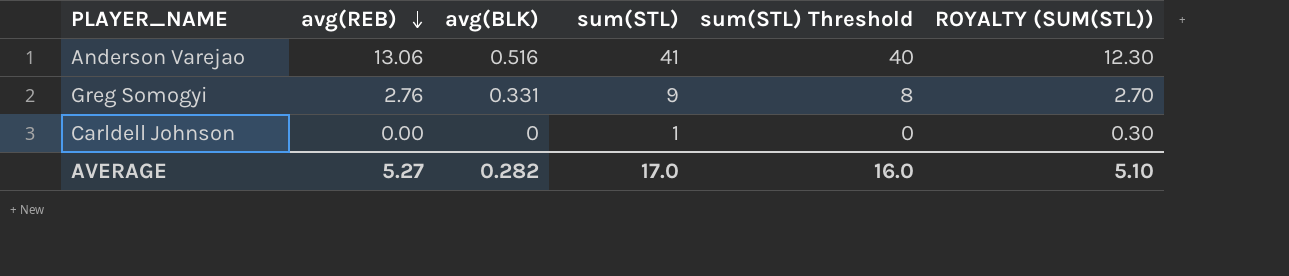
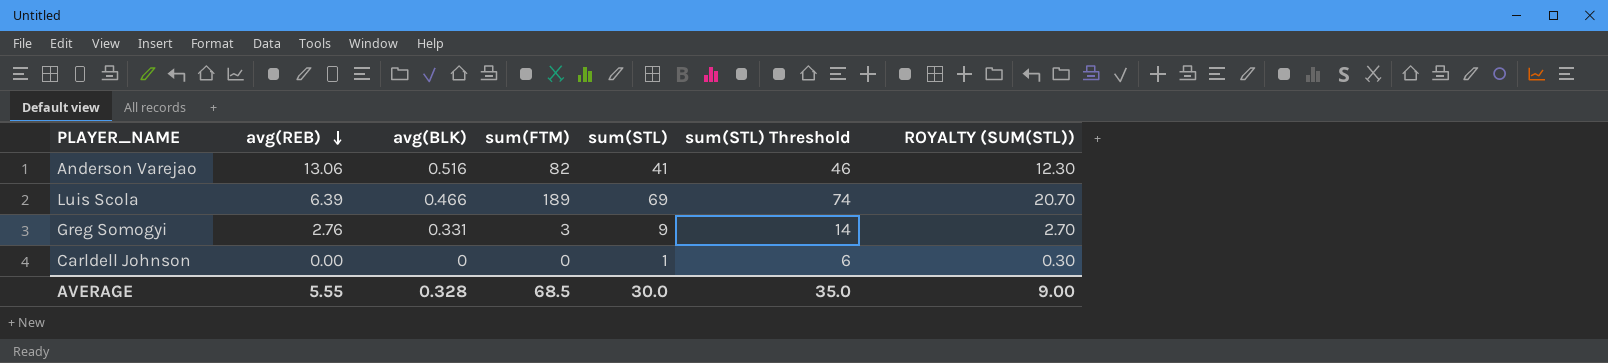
column sum(FTM) | position: none -> 4
column sum(STL) Threshold | formula: [sum(STL)] - 1 -> [sum(STL)] + 5
row Luis Scola: none -> 6.39 | 0.466 | 189 | 69 | 74 | 20.70
AVERAGE | avg(REB): 5.27 -> 5.55
AVERAGE | avg(BLK): 0.282 -> 0.328
AVERAGE | sum(STL): 17.0 -> 30.0
AVERAGE | sum(STL) Threshold: 16.0 -> 35.0
AVERAGE | ROYALTY (SUM(STL)): 5.10 -> 9.00

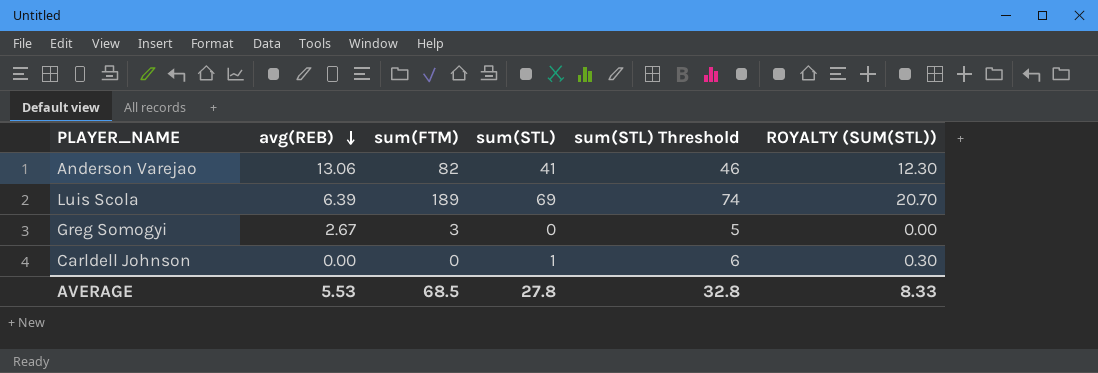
column avg(BLK) | position: 3 -> none
Greg Somogyi | avg(REB): 2.76 -> 2.67
Greg Somogyi | sum(STL): 9 -> 0
Greg Somogyi | sum(STL) Threshold: 14 -> 5
Greg Somogyi | ROYALTY (SUM(STL)): 2.70 -> 0.00
AVERAGE | avg(REB): 5.55 -> 5.53
AVERAGE | sum(STL): 30.0 -> 27.8
AVERAGE | sum(STL) Threshold: 35.0 -> 32.8
AVERAGE | ROYALTY (SUM(STL)): 9.00 -> 8.33

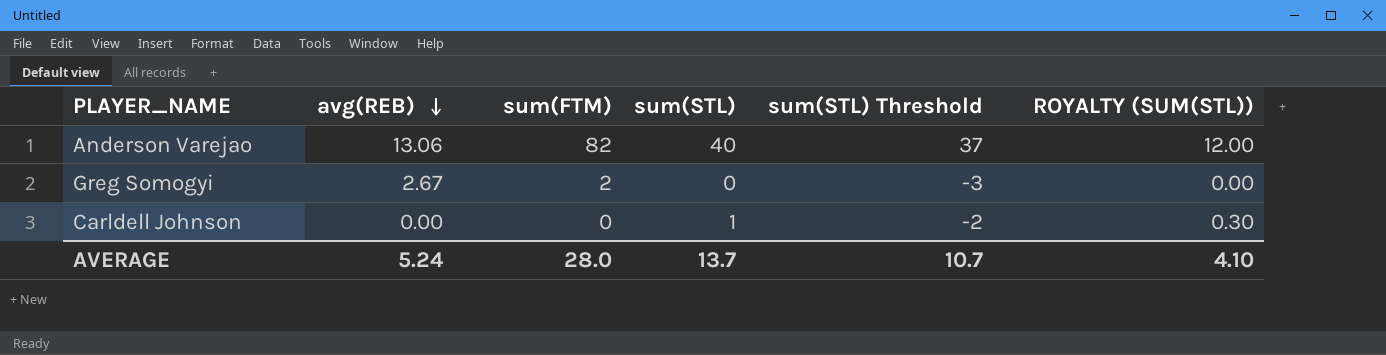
column sum(STL) Threshold | formula: [sum(STL)] + 5 -> [sum(STL)] - 3
row Luis Scola: 6.39 | 189 | 69 | 74 | 20.70 -> none
Anderson Varejao | sum(STL): 41 -> 40
Anderson Varejao | ROYALTY (SUM(STL)): 12.30 -> 12.00
Greg Somogyi | sum(FTM): 3 -> 2
AVERAGE | avg(REB): 5.53 -> 5.24
AVERAGE | sum(FTM): 68.5 -> 28.0
AVERAGE | sum(STL): 27.8 -> 13.7
AVERAGE | sum(STL) Threshold: 32.8 -> 10.7
AVERAGE | ROYALTY (SUM(STL)): 8.33 -> 4.10

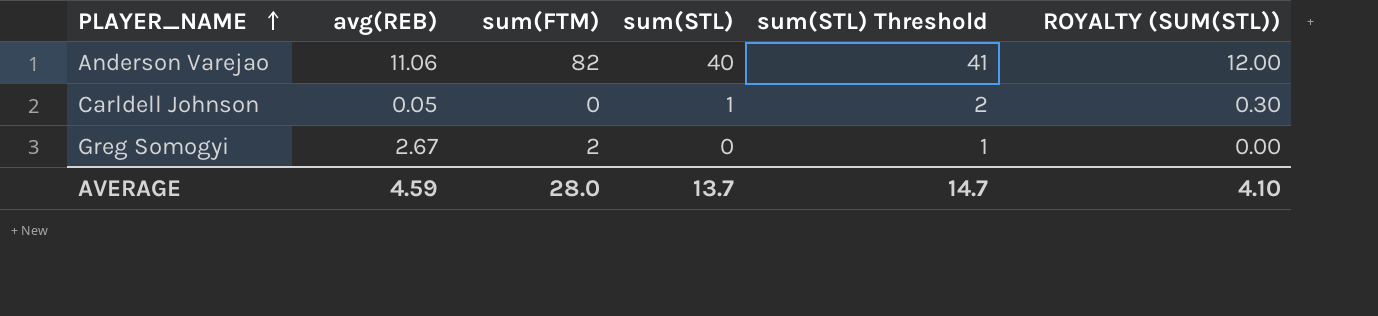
row order: avg(REB) descending -> PLAYER_NAME ascending
column sum(STL) Threshold | formula: [sum(STL)] - 3 -> [sum(STL)] + 1
Anderson Varejao | avg(REB): 13.06 -> 11.06
Carldell Johnson | avg(REB): 0.00 -> 0.05
AVERAGE | avg(REB): 5.24 -> 4.59
AVERAGE | sum(STL) Threshold: 10.7 -> 14.7

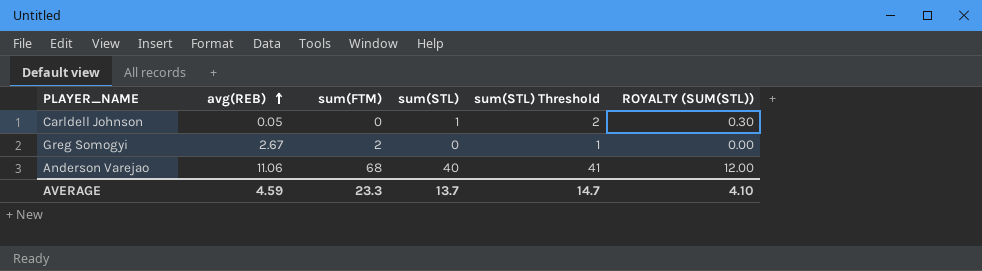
row order: PLAYER_NAME ascending -> avg(REB) ascending
Anderson Varejao | sum(FTM): 82 -> 68
AVERAGE | sum(FTM): 28.0 -> 23.3

